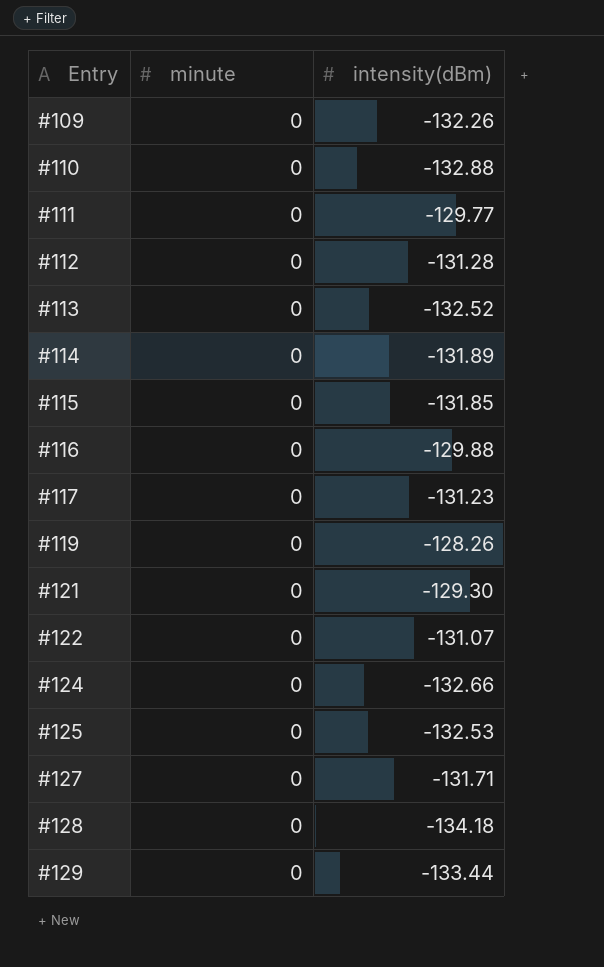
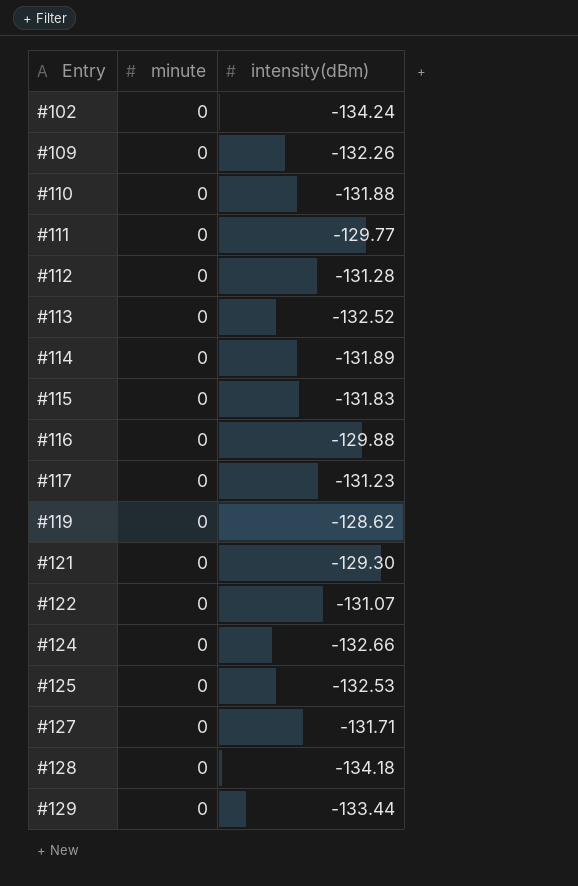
row #102: none -> 0 | -134.24
#110 | intensity(dBm): -132.88 -> -131.88
#115 | intensity(dBm): -131.85 -> -131.83
#119 | intensity(dBm): -128.26 -> -128.62

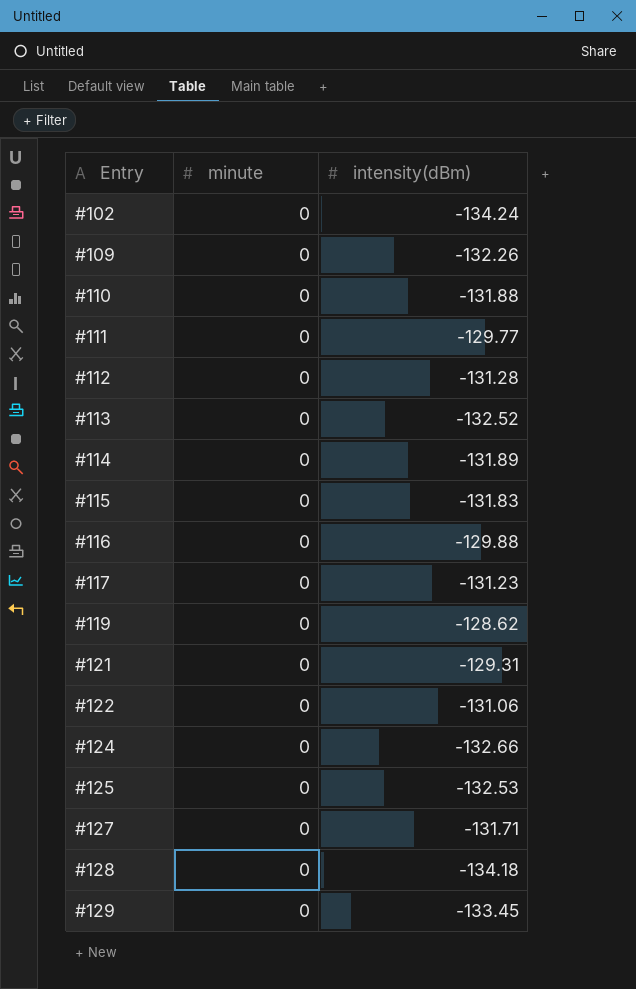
#121 | intensity(dBm): -129.30 -> -129.31
#122 | intensity(dBm): -131.07 -> -131.06
#129 | intensity(dBm): -133.44 -> -133.45

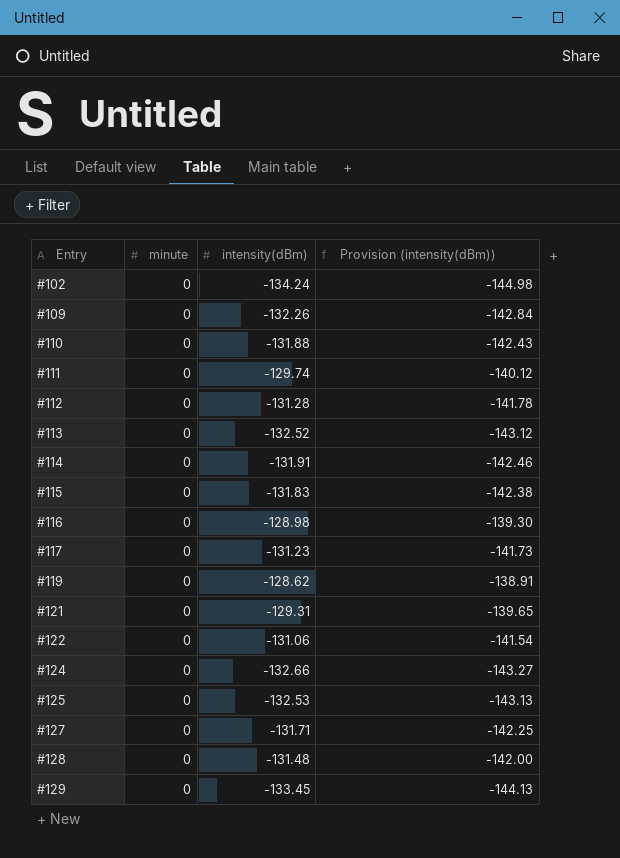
column Provision (intensity(dBm)) | formula: none -> [intensity(dBm)] * 1.08
#111 | intensity(dBm): -129.77 -> -129.74
#114 | intensity(dBm): -131.89 -> -131.91
#116 | intensity(dBm): -129.88 -> -128.98
#128 | intensity(dBm): -134.18 -> -131.48

